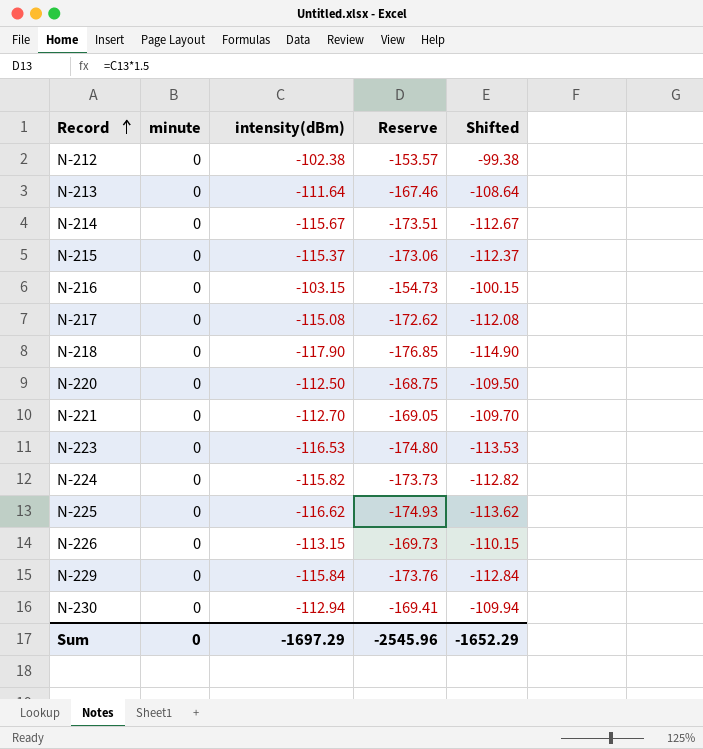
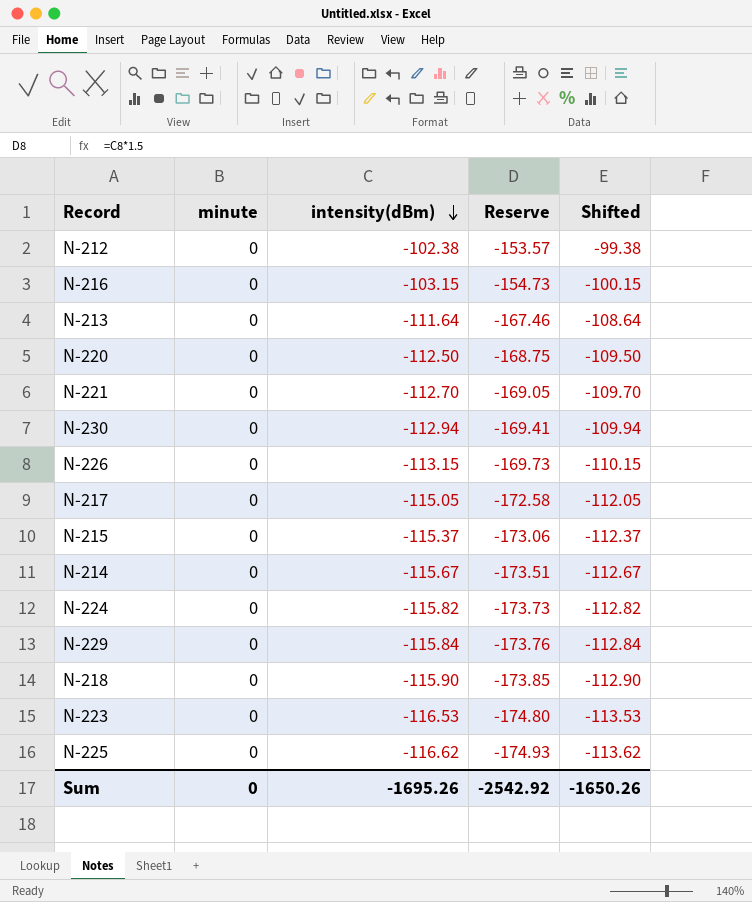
row order: Record ascending -> intensity(dBm) descending
N-217 | intensity(dBm): -115.08 -> -115.05
N-217 | Reserve: -172.62 -> -172.58
N-217 | Shifted: -112.08 -> -112.05
N-218 | intensity(dBm): -117.90 -> -115.90
N-218 | Reserve: -176.85 -> -173.85
N-218 | Shifted: -114.90 -> -112.90
Sum | intensity(dBm): -1697.29 -> -1695.26
Sum | Reserve: -2545.96 -> -2542.92
Sum | Shifted: -1652.29 -> -1650.26

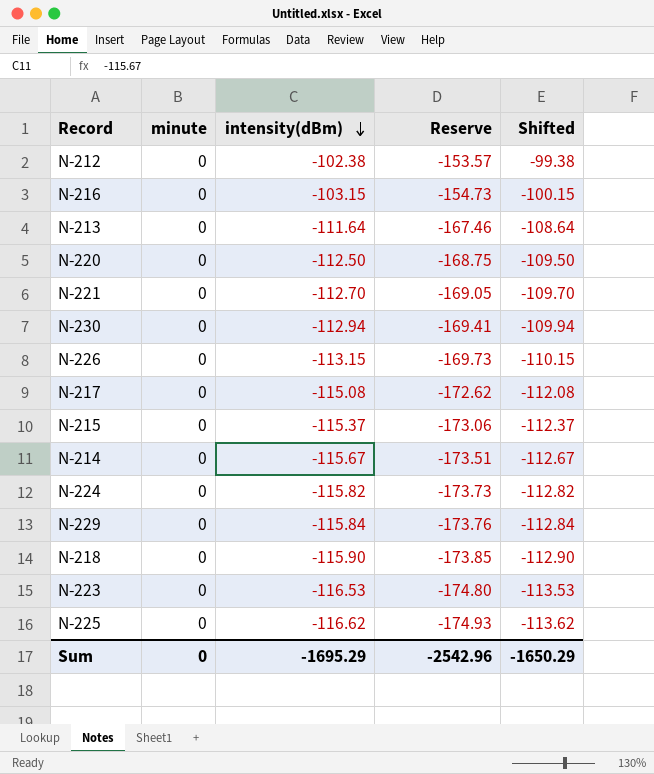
N-217 | intensity(dBm): -115.05 -> -115.08
N-217 | Reserve: -172.58 -> -172.62
N-217 | Shifted: -112.05 -> -112.08
Sum | intensity(dBm): -1695.26 -> -1695.29
Sum | Reserve: -2542.92 -> -2542.96
Sum | Shifted: -1650.26 -> -1650.29

